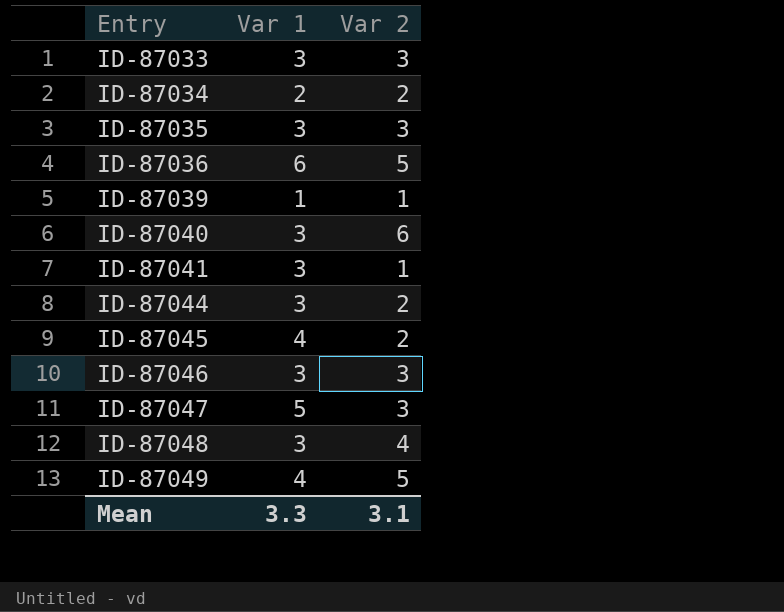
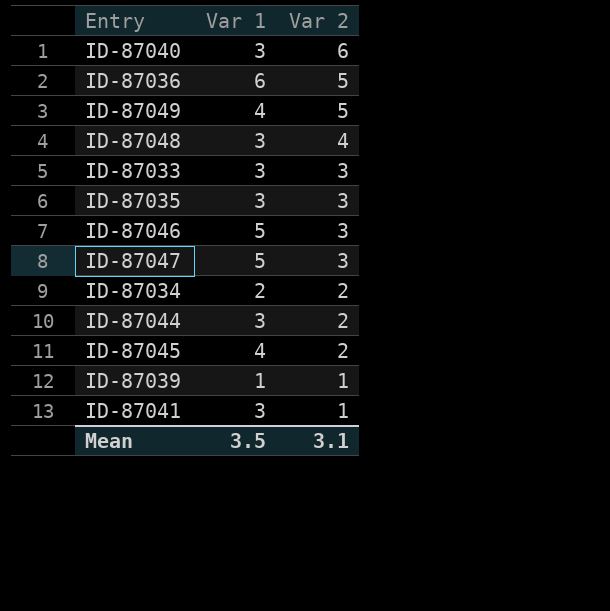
row order: Entry ascending -> Var 2 descending
ID-87046 | Var 1: 3 -> 5
Mean | Var 1: 3.3 -> 3.5

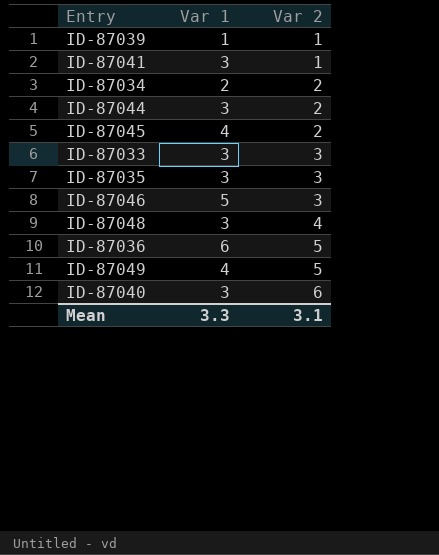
row order: Var 2 descending -> Var 2 ascending
row ID-87047: 5 | 3 -> none
Mean | Var 1: 3.5 -> 3.3

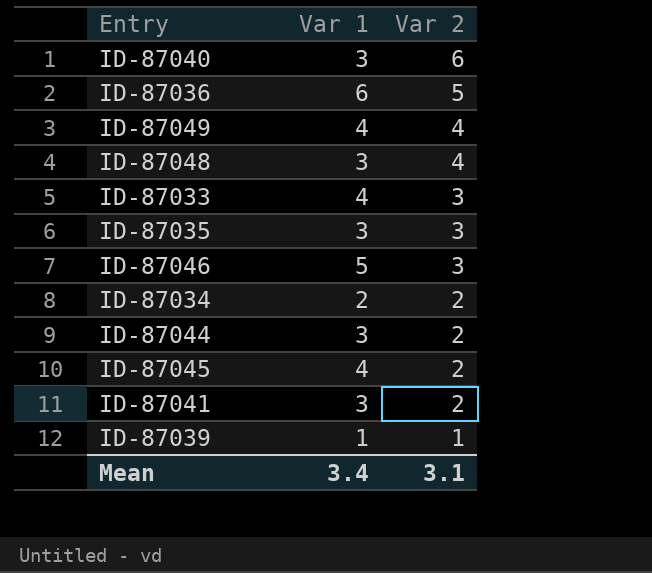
row order: Var 2 ascending -> Var 2 descending
ID-87049 | Var 2: 5 -> 4
ID-87033 | Var 1: 3 -> 4
ID-87041 | Var 2: 1 -> 2
Mean | Var 1: 3.3 -> 3.4

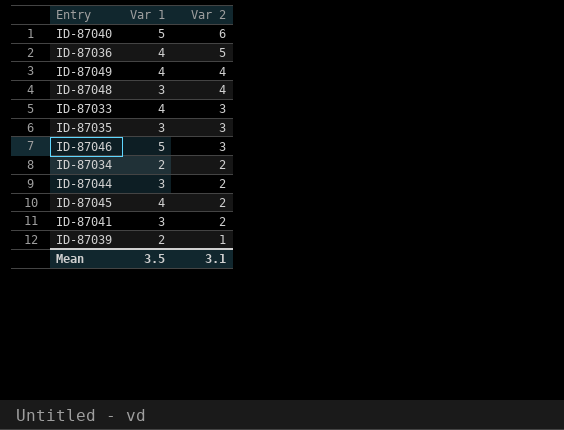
ID-87040 | Var 1: 3 -> 5
ID-87036 | Var 1: 6 -> 4
ID-87039 | Var 1: 1 -> 2
Mean | Var 1: 3.4 -> 3.5

